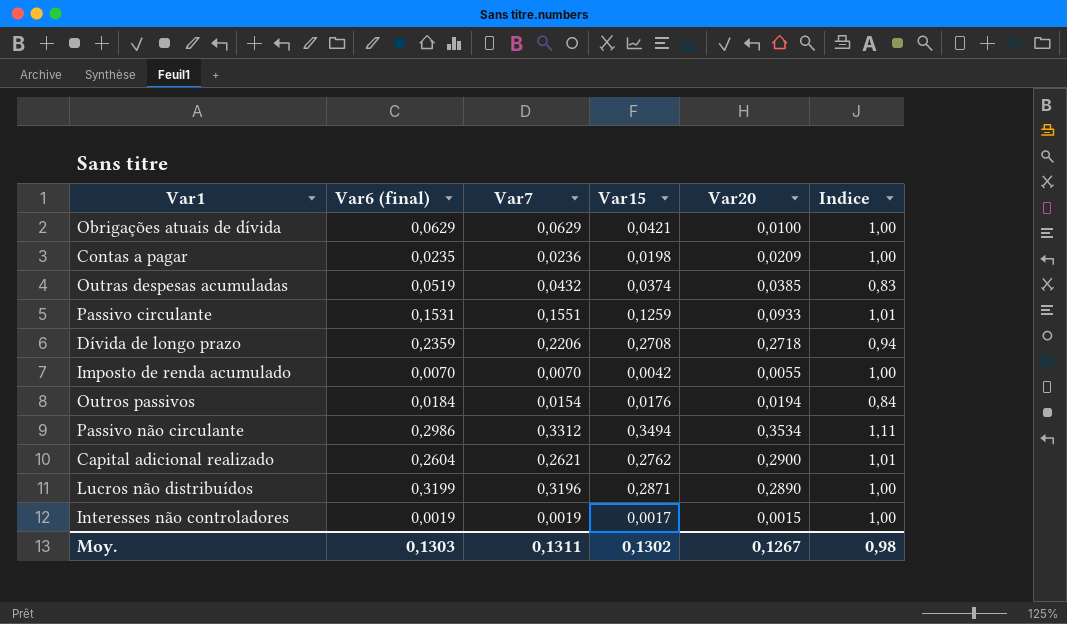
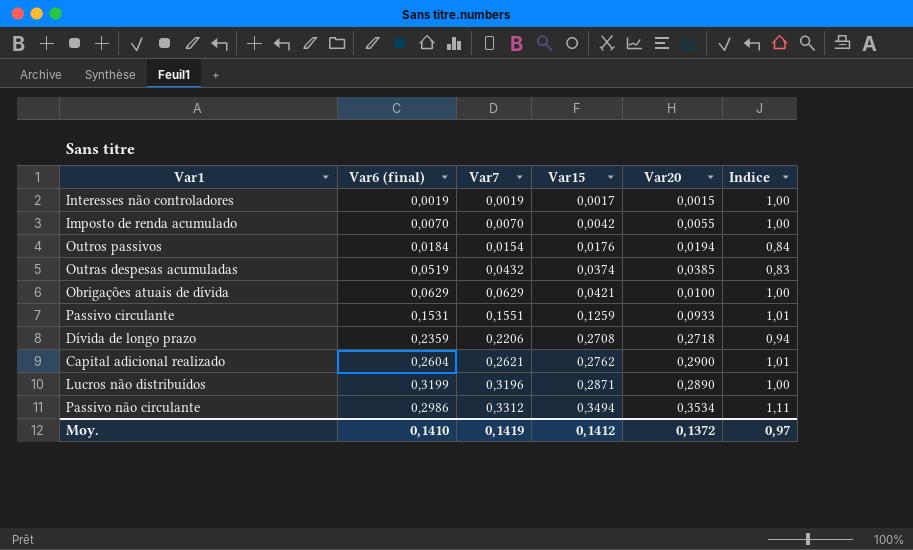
row order: none -> Var7 ascending
row Contas a pagar: 0,0235 | 0,0236 | 0,0198 | 0,0209 | 1,00 -> none
Moy. | Var6 (final): 0,1303 -> 0,1410
Moy. | Var7: 0,1311 -> 0,1419
Moy. | Var15: 0,1302 -> 0,1412
Moy. | Var20: 0,1267 -> 0,1372
Moy. | Indice: 0,98 -> 0,97

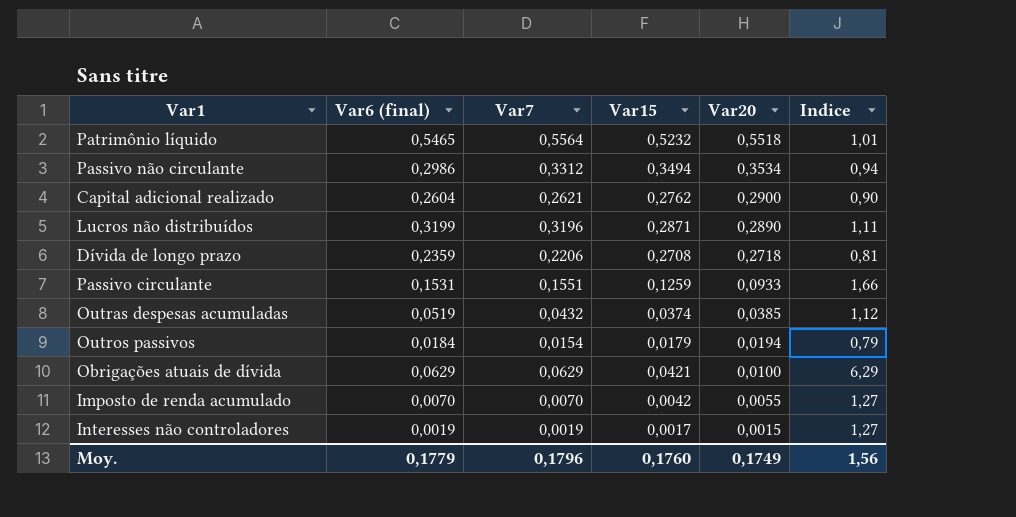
row order: Var7 ascending -> Var20 descending
column Indice | formula: [Var7] / [Var6 (final)] -> [Var7] / [Var20]
row Patrimônio líquido: none -> 0,5465 | 0,5564 | 0,5232 | 0,5518 | 1,01
Outros passivos | Var15: 0,0176 -> 0,0179
Moy. | Var6 (final): 0,1410 -> 0,1779
Moy. | Var7: 0,1419 -> 0,1796
Moy. | Var15: 0,1412 -> 0,1760
Moy. | Var20: 0,1372 -> 0,1749
Moy. | Indice: 0,97 -> 1,56

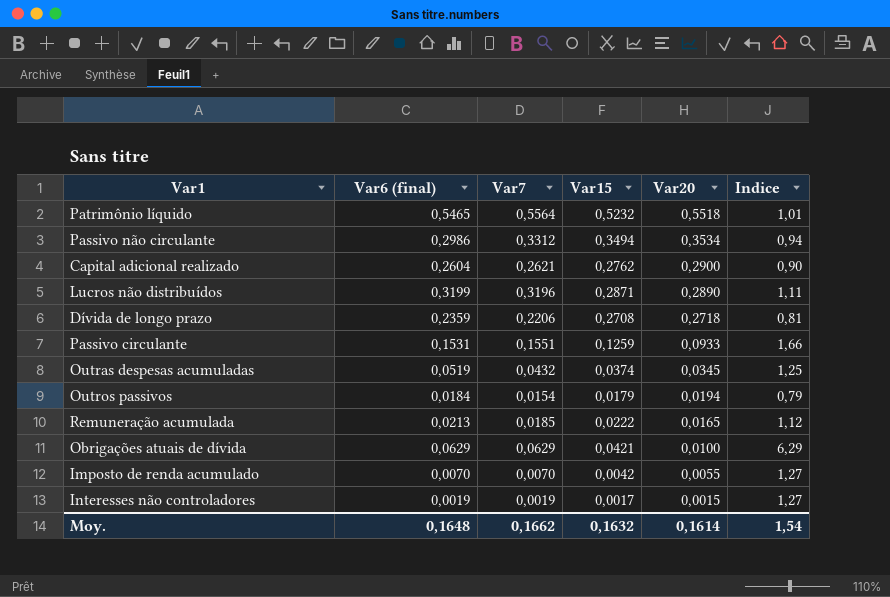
Outras despesas acumuladas | Var20: 0,0385 -> 0,0345
Outras despesas acumuladas | Indice: 1,12 -> 1,25
row Remuneração acumulada: none -> 0,0213 | 0,0185 | 0,0222 | 0,0165 | 1,12
Moy. | Var6 (final): 0,1779 -> 0,1648
Moy. | Var7: 0,1796 -> 0,1662
Moy. | Var15: 0,1760 -> 0,1632
Moy. | Var20: 0,1749 -> 0,1614
Moy. | Indice: 1,56 -> 1,54

